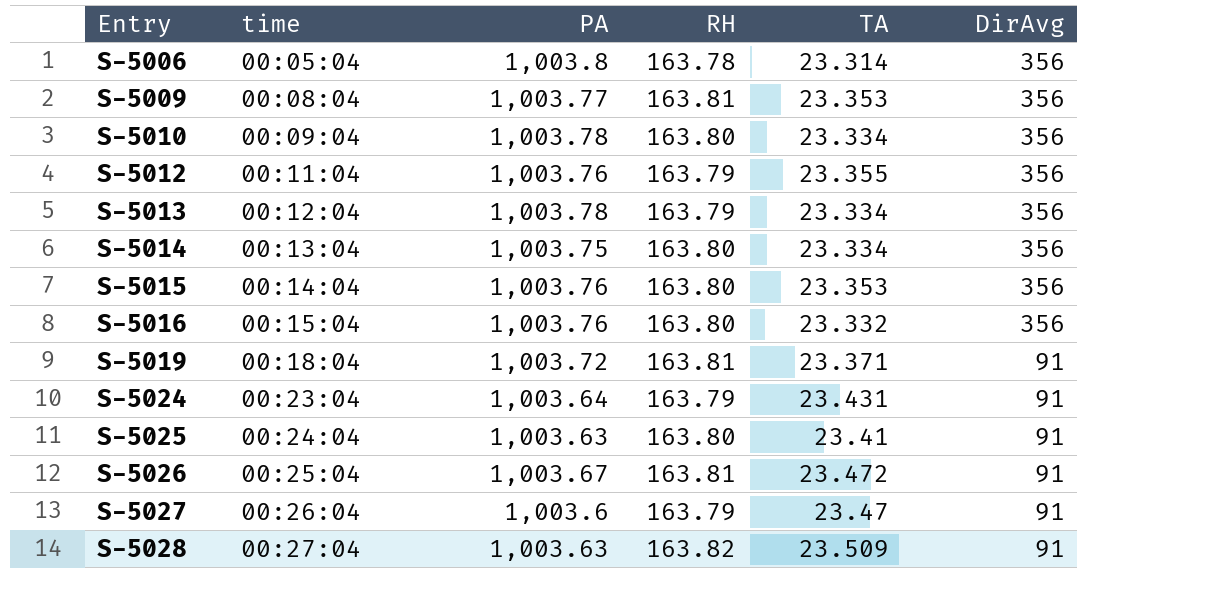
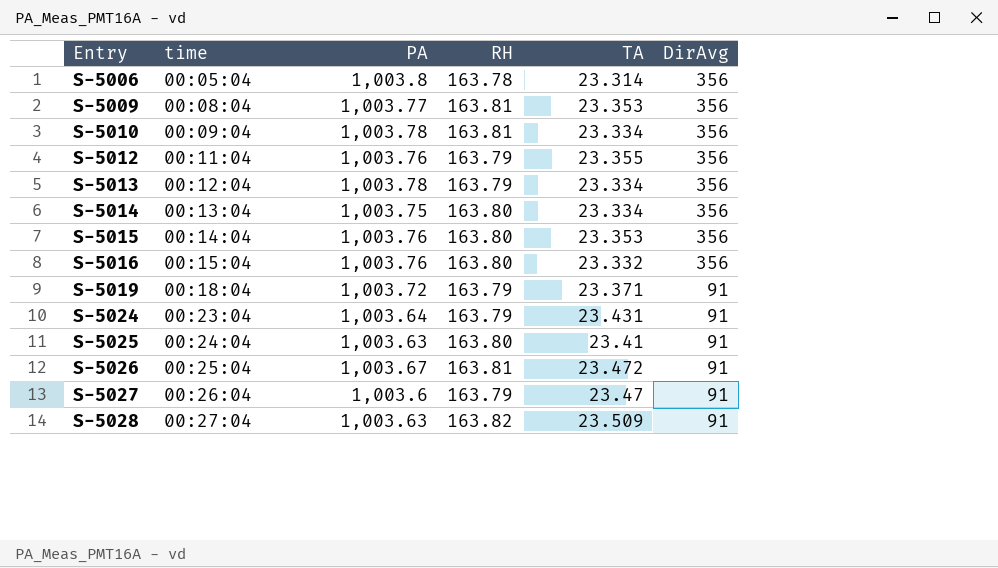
S-5010 | RH: 163.80 -> 163.81
S-5019 | RH: 163.81 -> 163.79

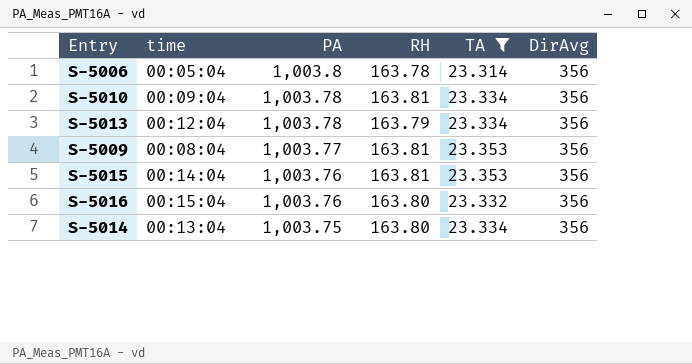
filter: none -> TA <= 23.353
row order: Entry ascending -> PA descending
S-5015 | RH: 163.80 -> 163.81

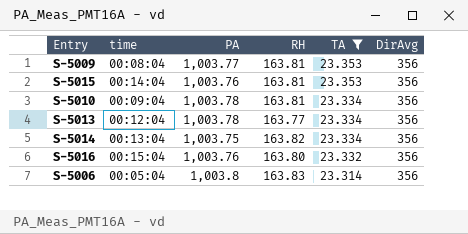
row order: PA descending -> TA descending
S-5013 | RH: 163.79 -> 163.77
S-5014 | RH: 163.80 -> 163.82
S-5006 | RH: 163.78 -> 163.83

